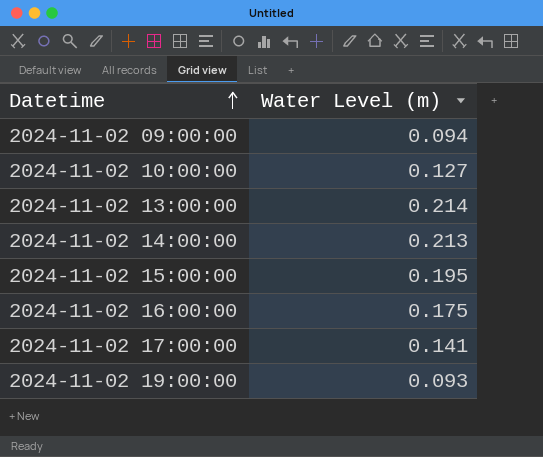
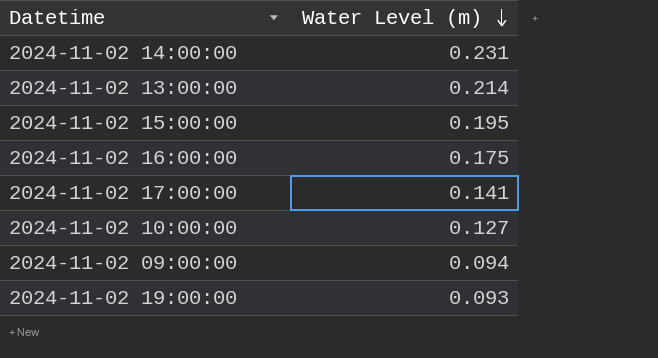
row order: Datetime ascending -> Water Level (m) descending
2024-11-02 14:00:00 | Water Level (m): 0.213 -> 0.231

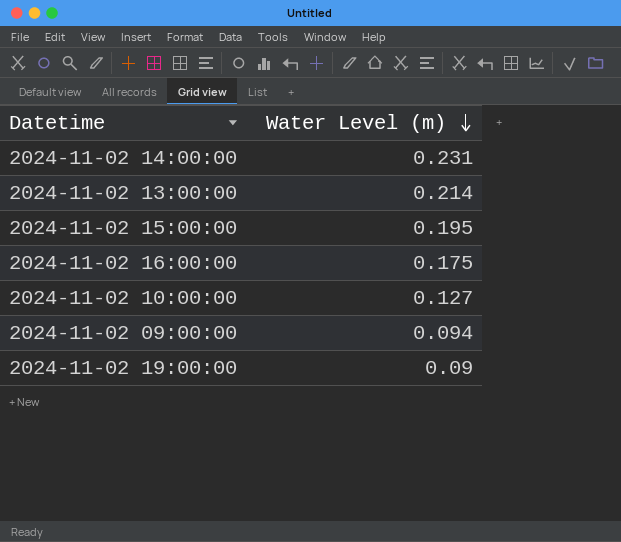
row 2024-11-02 17:00:00: 0.141 -> none
2024-11-02 19:00:00 | Water Level (m): 0.093 -> 0.09

